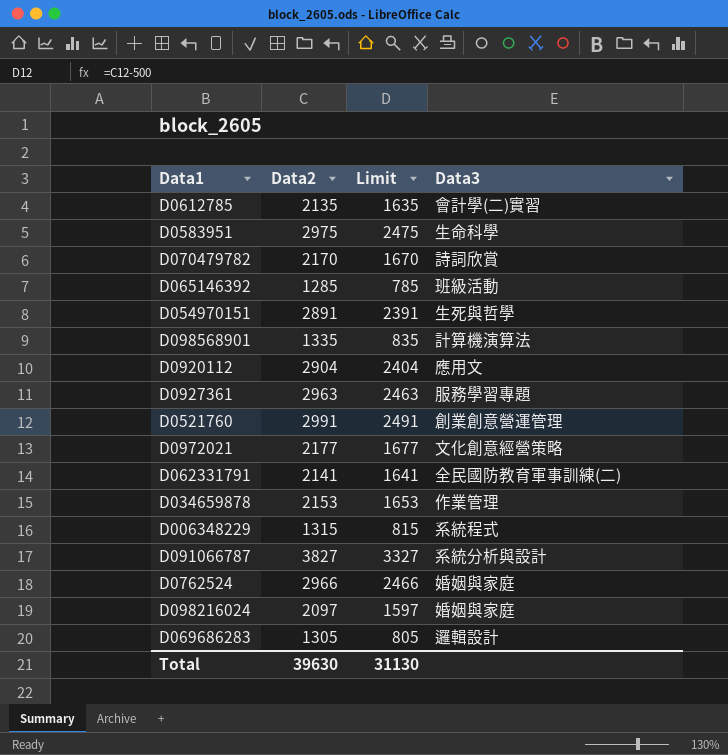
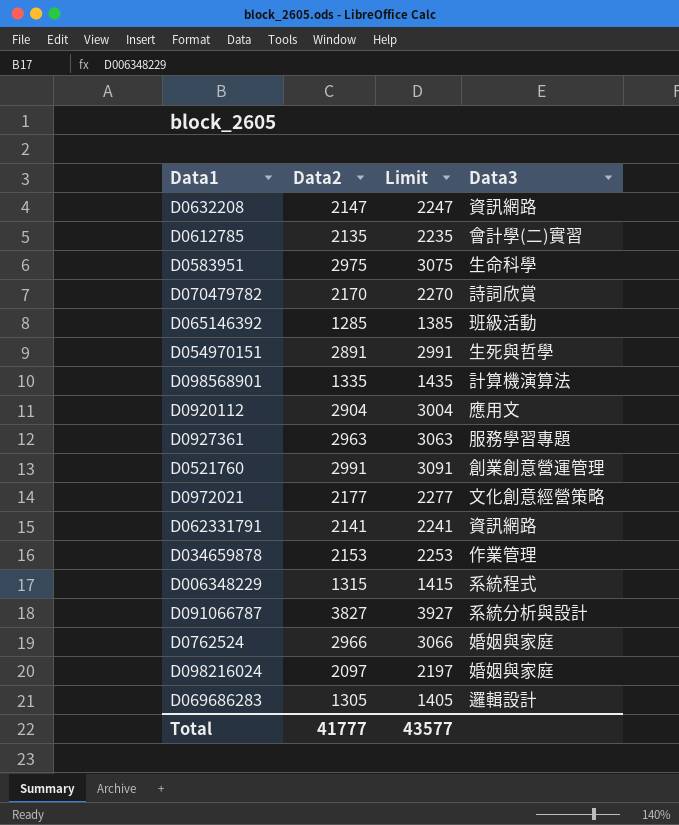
column Limit | formula: [Data2] - 500 -> [Data2] + 100
row D0632208: none -> 2147 | 2247 | 資訊網路
D062331791 | Data3: 全民國防教育軍事訓練(二) -> 資訊網路
Total | Data2: 39630 -> 41777
Total | Limit: 31130 -> 43577

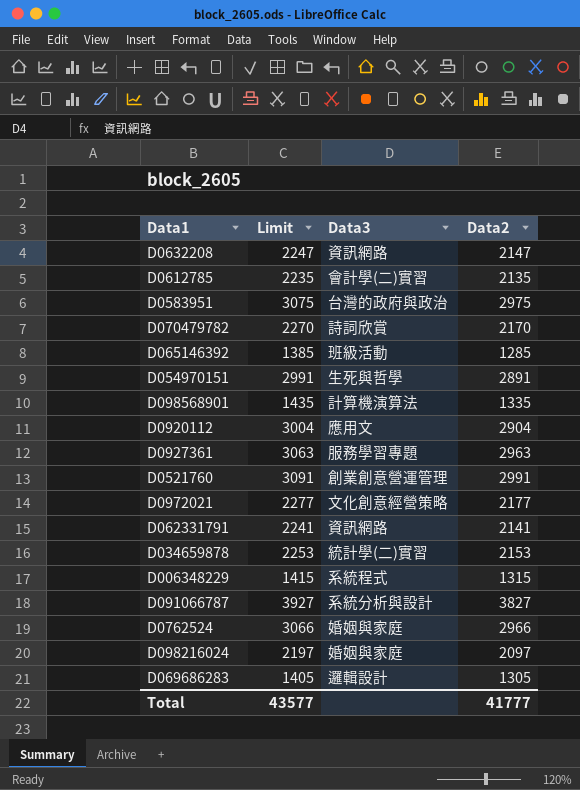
column Data2 | position: 2 -> 4
D0583951 | Data3: 生命科學 -> 台灣的政府與政治
D034659878 | Data3: 作業管理 -> 統計學(二)實習

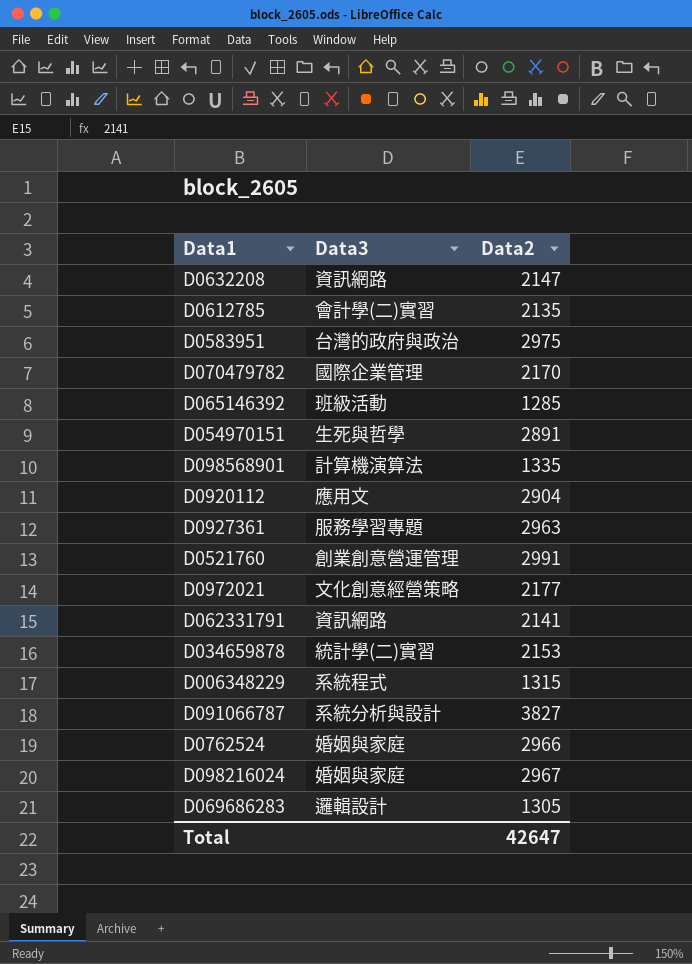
column Limit | formula: [Data2] + 100 -> none
D070479782 | Data3: 詩詞欣賞 -> 國際企業管理
D098216024 | Data2: 2097 -> 2967
Total | Data2: 41777 -> 42647

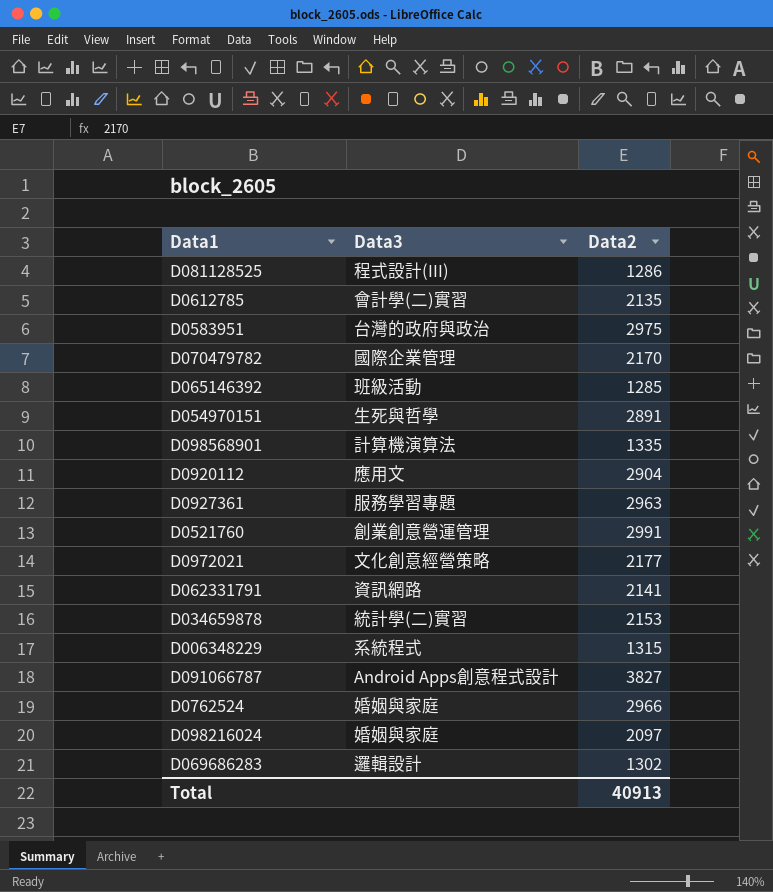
row D0632208: 資訊網路 | 2147 -> none
row D081128525: none -> 程式設計(III) | 1286
D091066787 | Data3: 系統分析與設計 -> Android Apps創意程式設計
D098216024 | Data2: 2967 -> 2097
D069686283 | Data2: 1305 -> 1302
Total | Data2: 42647 -> 40913

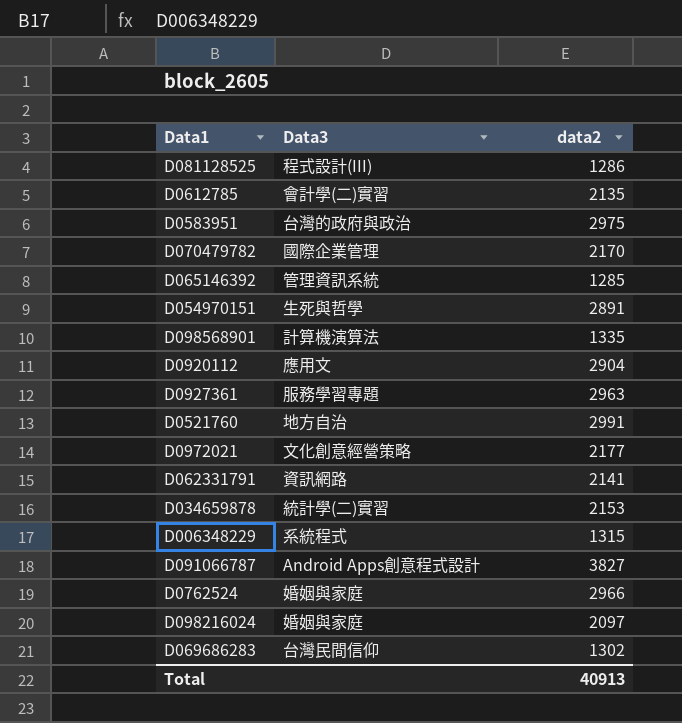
column name: Data2 -> data2
D065146392 | Data3: 班級活動 -> 管理資訊系統
D0521760 | Data3: 創業創意營運管理 -> 地方自治
D069686283 | Data3: 邏輯設計 -> 台灣民間信仰

